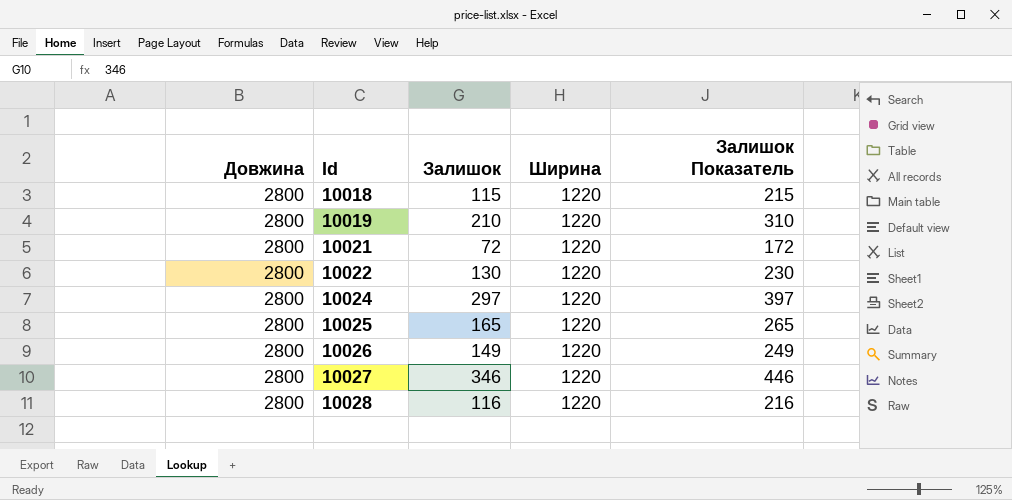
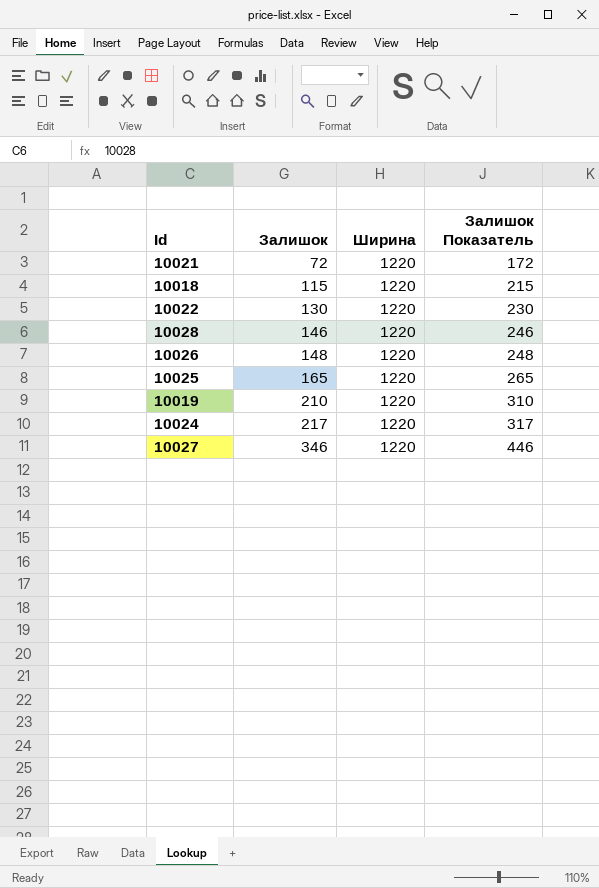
row order: Id ascending -> Залишок ascending
column Довжина | position: 1 -> none
10028 | Залишок: 116 -> 146
10028 | Залишок Показатель: 216 -> 246
10026 | Залишок: 149 -> 148
10026 | Залишок Показатель: 249 -> 248
10024 | Залишок: 297 -> 217
10024 | Залишок Показатель: 397 -> 317

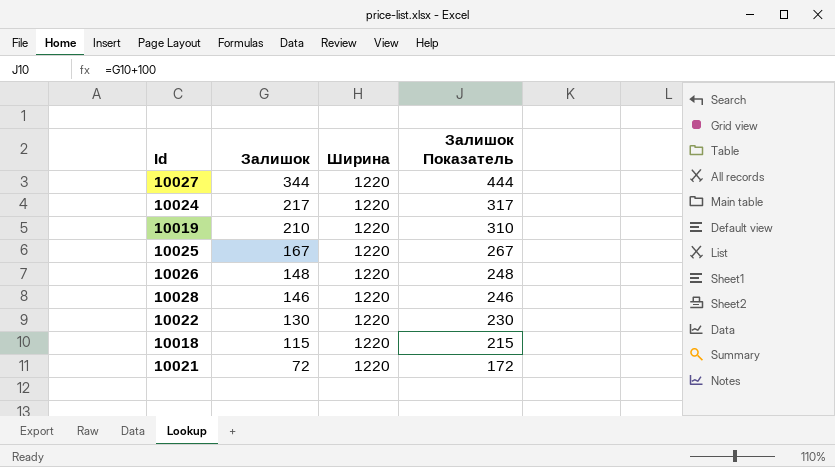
row order: Залишок ascending -> Залишок descending
10027 | Залишок: 346 -> 344
10027 | Залишок Показатель: 446 -> 444
10025 | Залишок: 165 -> 167
10025 | Залишок Показатель: 265 -> 267

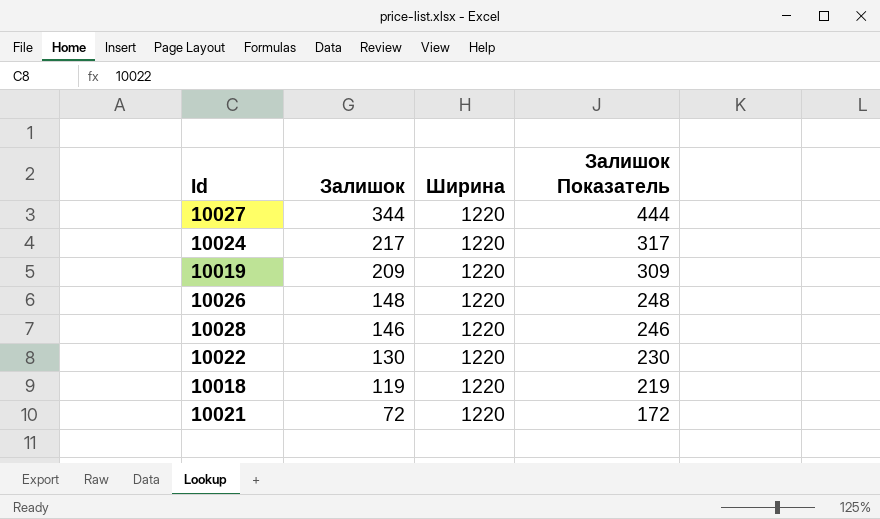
row 10025: 167 | 1220 | 267 -> none
10019 | Залишок: 210 -> 209
10019 | Залишок Показатель: 310 -> 309
10018 | Залишок: 115 -> 119
10018 | Залишок Показатель: 215 -> 219

